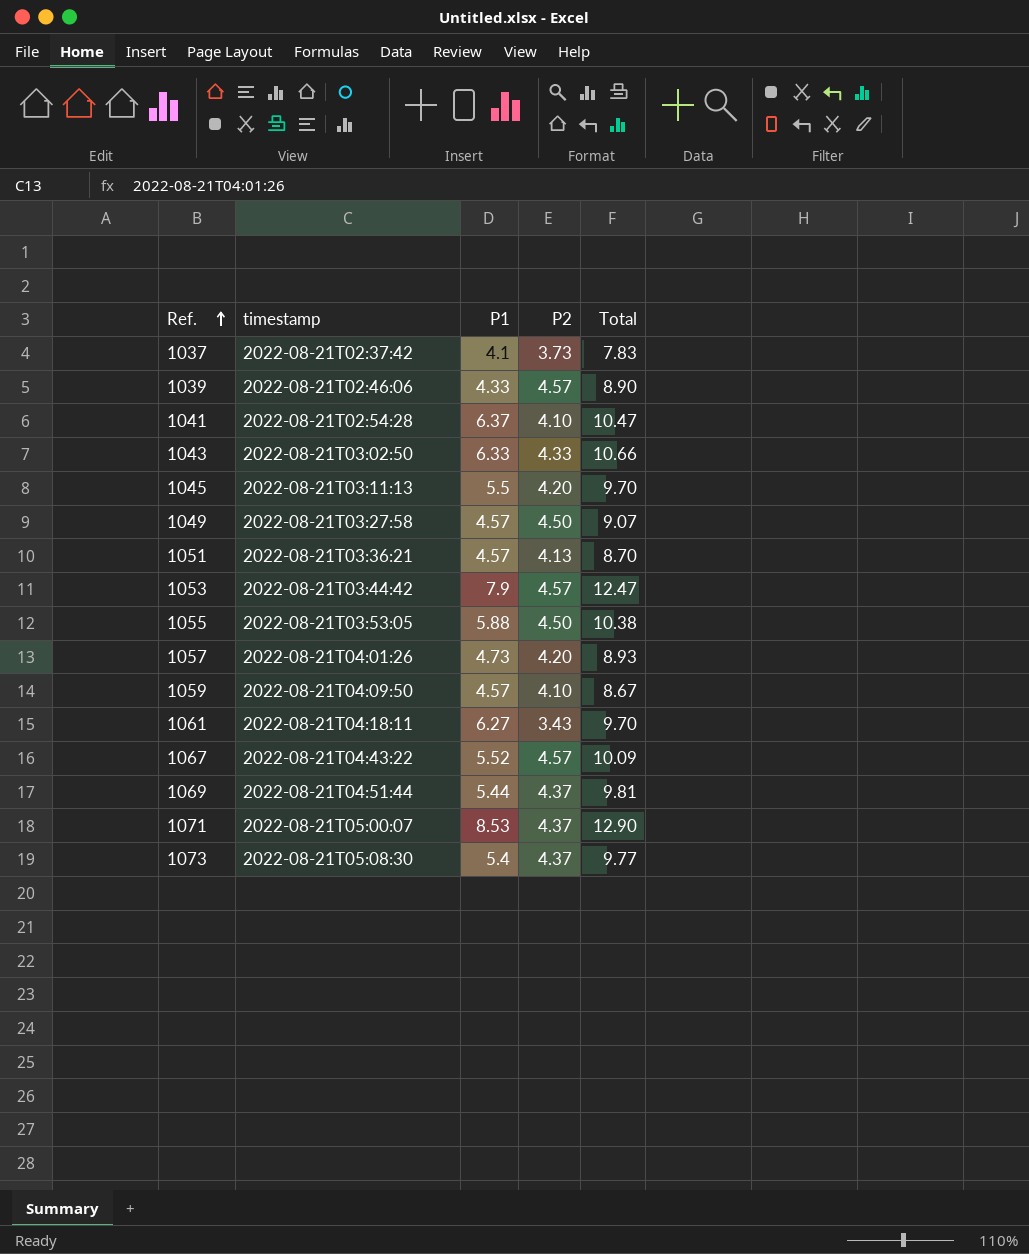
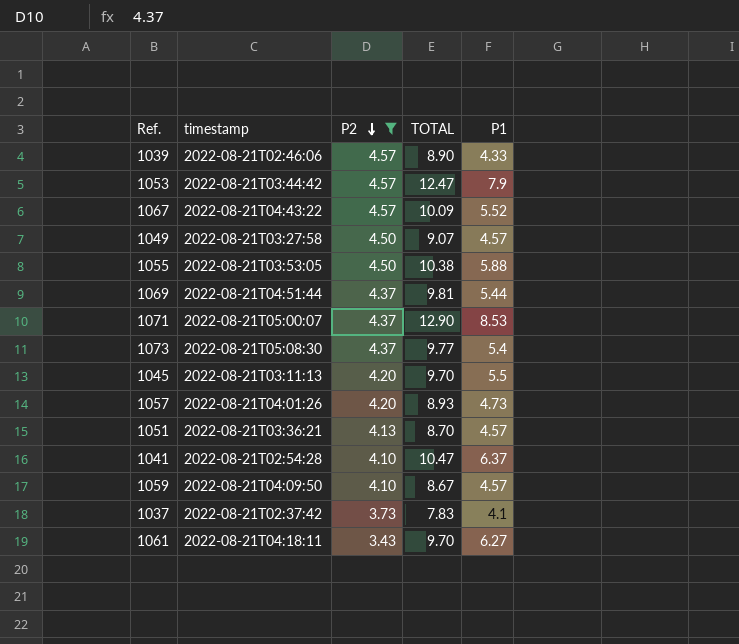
filter: none -> P2 != 4.33
row order: Ref. ascending -> P2 descending
column name: Total -> TOTAL
column P1 | position: 3 -> 5

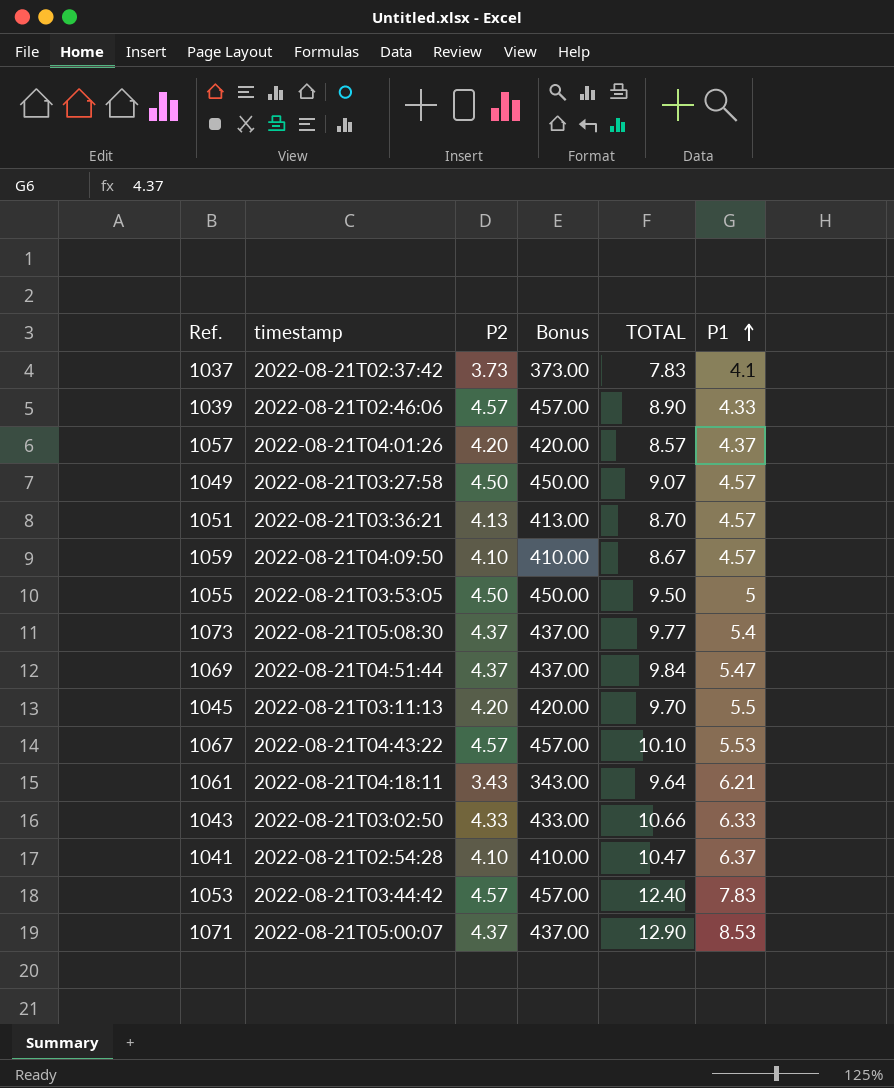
filter: P2 != 4.33 -> none
row order: P2 descending -> P1 ascending
column Bonus | formula: none -> [P2] * 100
1057 | TOTAL: 8.93 -> 8.57
1057 | P1: 4.73 -> 4.37
1055 | TOTAL: 10.38 -> 9.50
1055 | P1: 5.88 -> 5
1069 | TOTAL: 9.81 -> 9.84
1069 | P1: 5.44 -> 5.47
1067 | TOTAL: 10.09 -> 10.10
1067 | P1: 5.52 -> 5.53
1061 | TOTAL: 9.70 -> 9.64
1061 | P1: 6.27 -> 6.21
1053 | TOTAL: 12.47 -> 12.40
1053 | P1: 7.9 -> 7.83

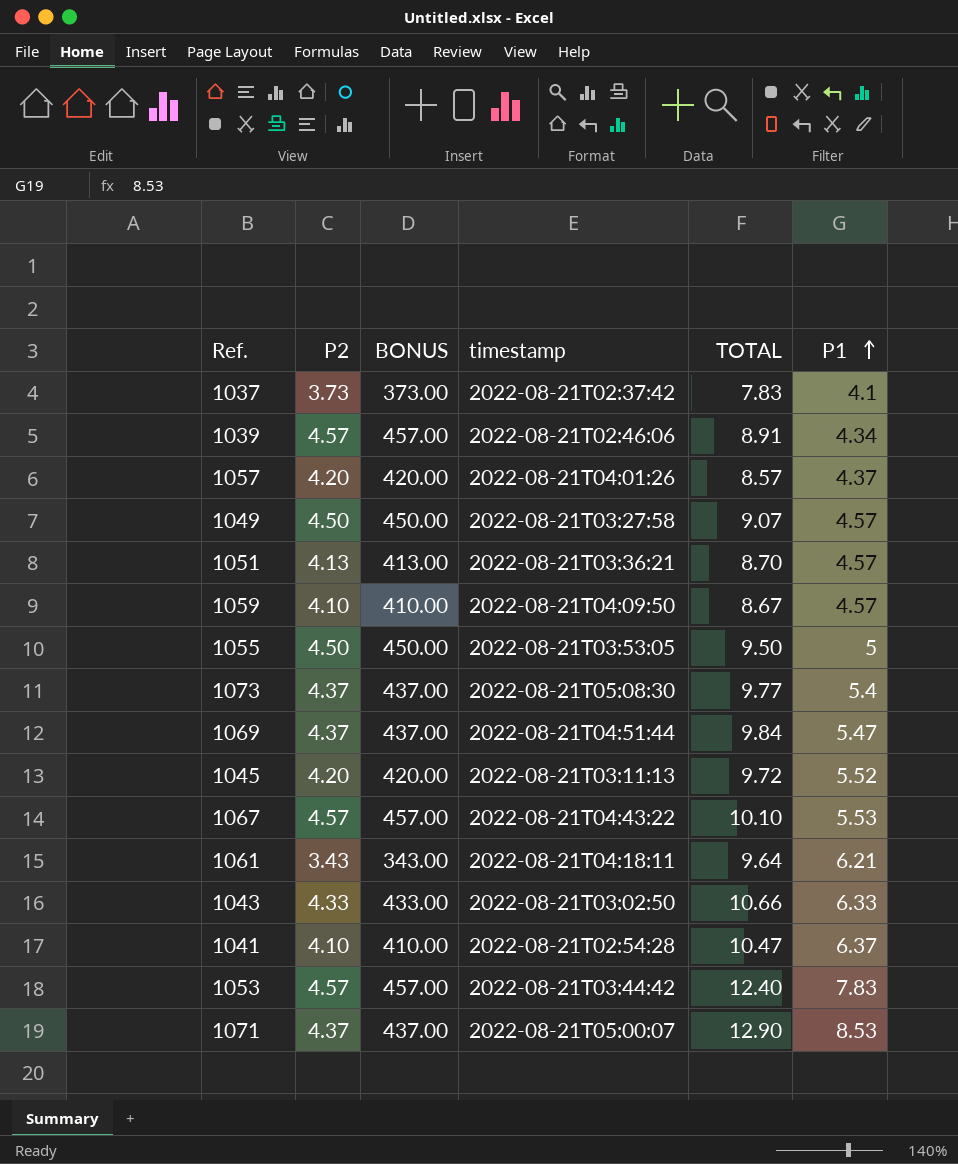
column name: Bonus -> BONUS
column timestamp | position: 2 -> 4
1039 | TOTAL: 8.90 -> 8.91
1039 | P1: 4.33 -> 4.34
1045 | TOTAL: 9.70 -> 9.72
1045 | P1: 5.5 -> 5.52

